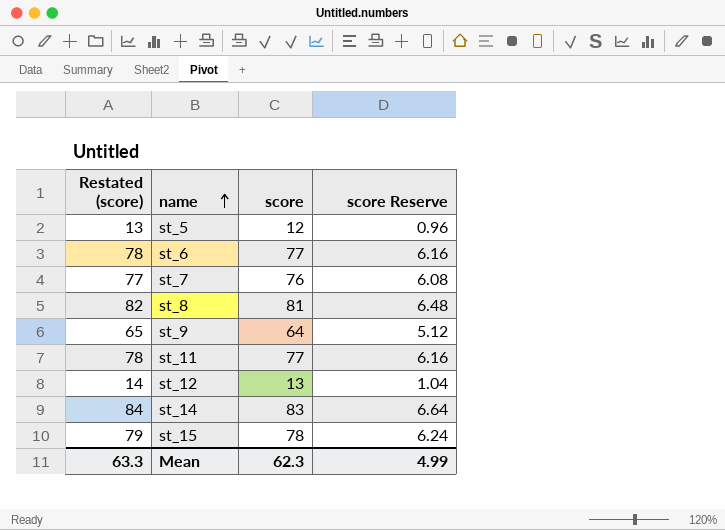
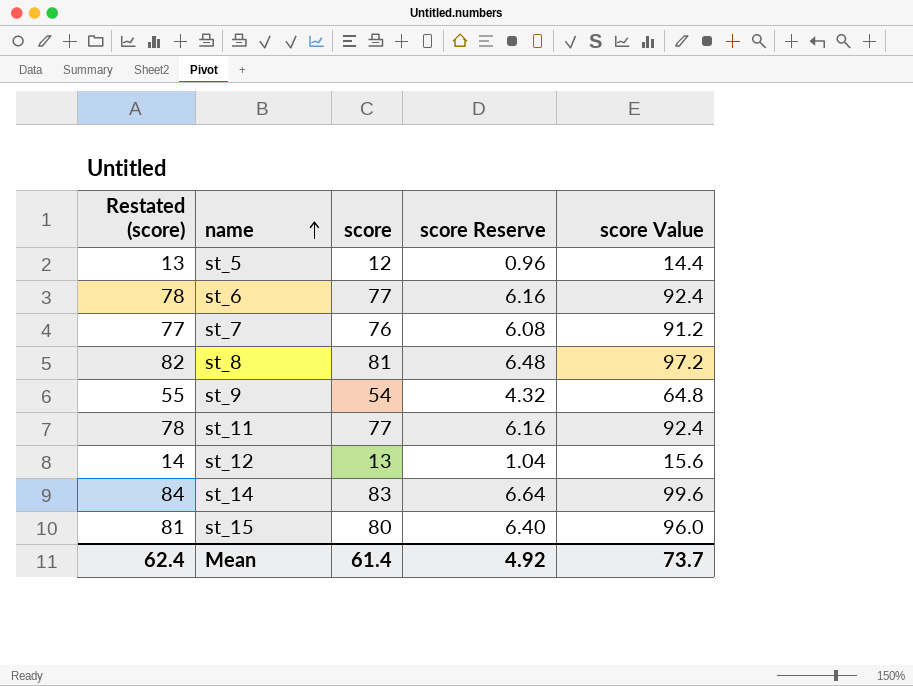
column score Value | formula: none -> [score] * 1.2
st_9 | Restated (score): 65 -> 55
st_9 | score: 64 -> 54
st_9 | score Reserve: 5.12 -> 4.32
st_15 | Restated (score): 79 -> 81
st_15 | score: 78 -> 80
st_15 | score Reserve: 6.24 -> 6.40
Mean | Restated (score): 63.3 -> 62.4
Mean | score: 62.3 -> 61.4
Mean | score Reserve: 4.99 -> 4.92

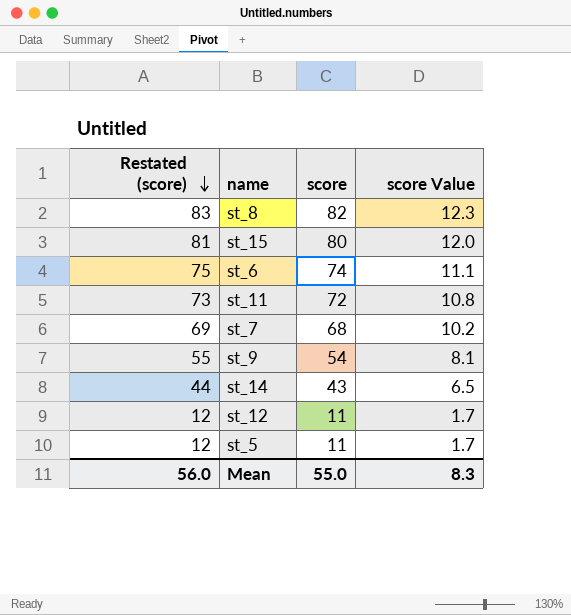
row order: name ascending -> Restated (score) descending
column score Reserve | formula: [score] * 0.08 -> none
column score Value | formula: [score] * 1.2 -> [score] * 0.15
st_8 | Restated (score): 82 -> 83
st_8 | score: 81 -> 82
st_6 | Restated (score): 78 -> 75
st_6 | score: 77 -> 74
st_11 | Restated (score): 78 -> 73
st_11 | score: 77 -> 72
st_7 | Restated (score): 77 -> 69
st_7 | score: 76 -> 68
st_14 | Restated (score): 84 -> 44
st_14 | score: 83 -> 43
st_12 | Restated (score): 14 -> 12
st_12 | score: 13 -> 11
st_5 | Restated (score): 13 -> 12
st_5 | score: 12 -> 11
Mean | Restated (score): 62.4 -> 56.0
Mean | score: 61.4 -> 55.0
Mean | score Value: 73.7 -> 8.3

